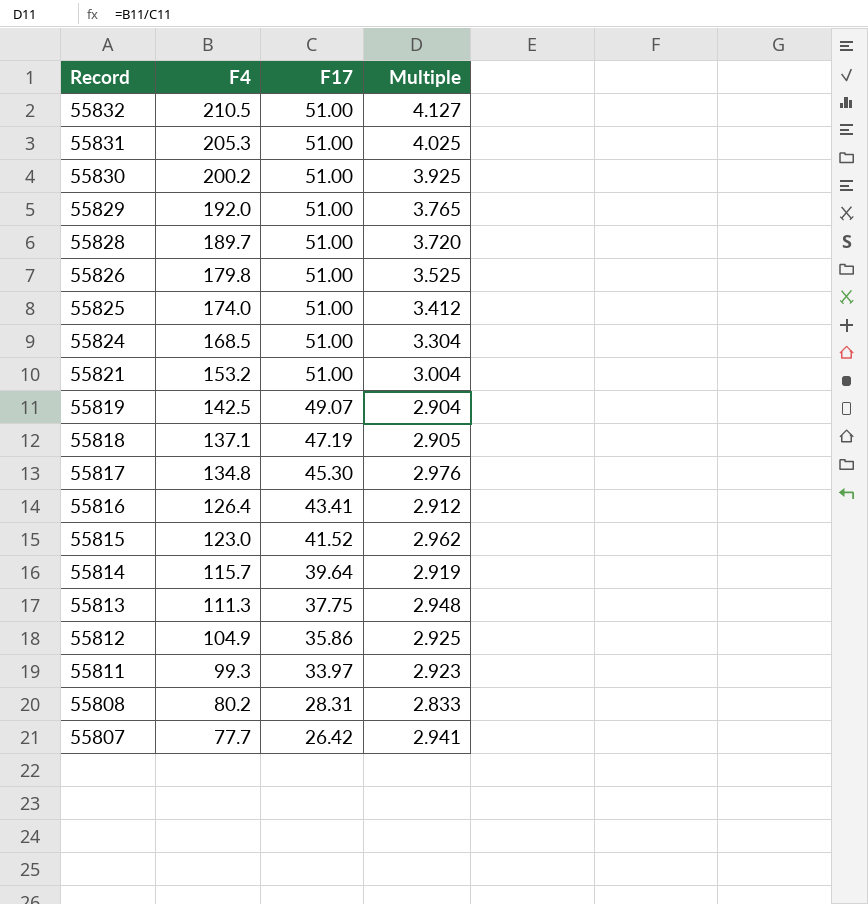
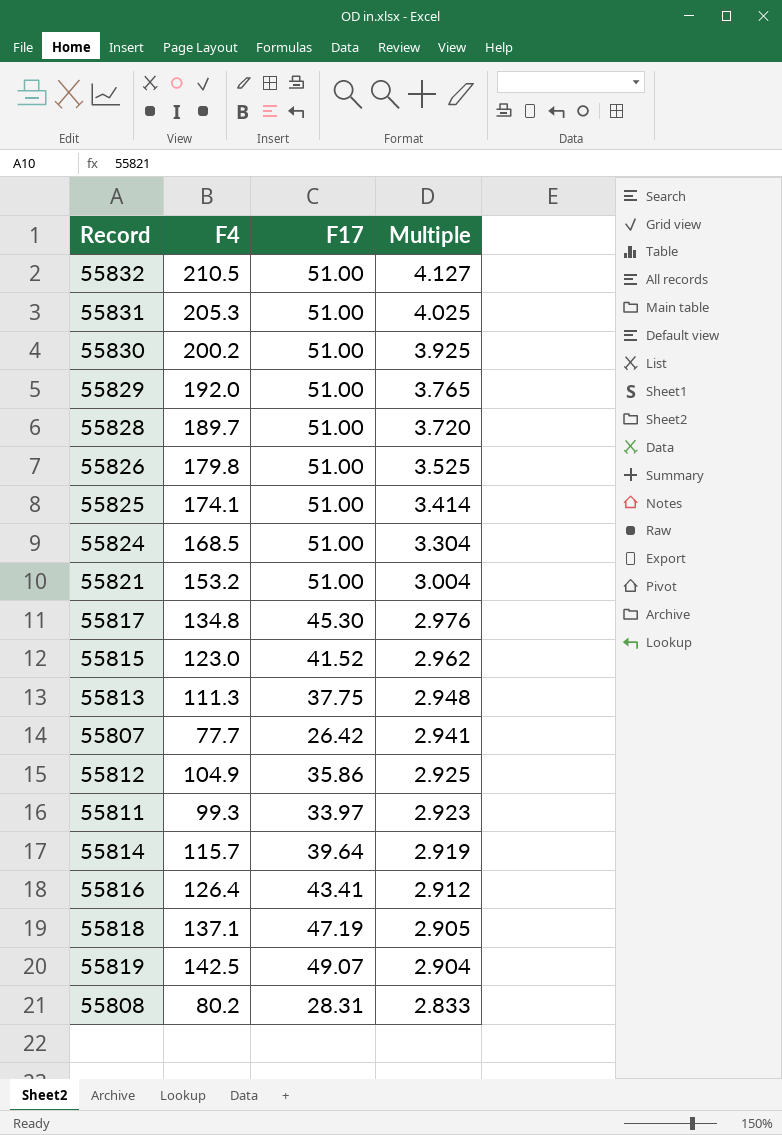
row order: Record descending -> Multiple descending
55825 | F4: 174.0 -> 174.1
55825 | Multiple: 3.412 -> 3.414

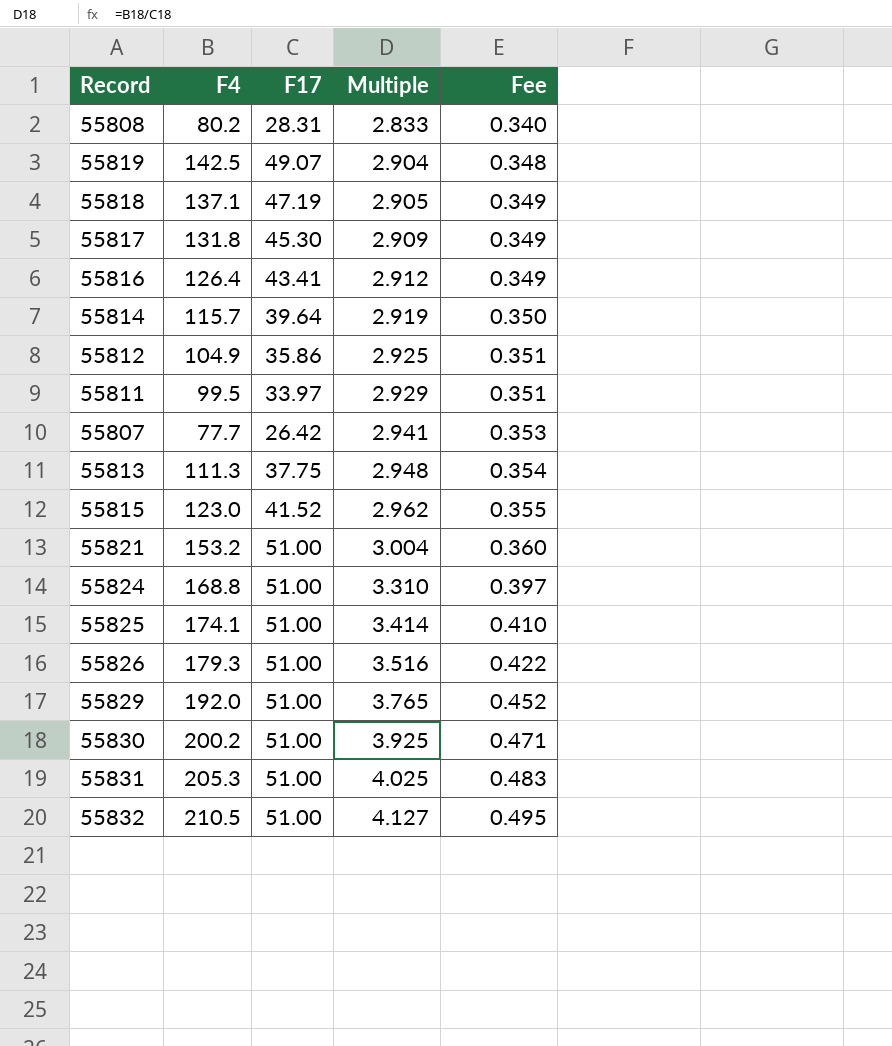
row order: Multiple descending -> Multiple ascending
column Fee | formula: none -> [Multiple] * 0.12
row 55828: 189.7 | 51.00 | 3.720 -> none
55817 | F4: 134.8 -> 131.8
55817 | Multiple: 2.976 -> 2.909
55811 | F4: 99.3 -> 99.5
55811 | Multiple: 2.923 -> 2.929
55824 | F4: 168.5 -> 168.8
55824 | Multiple: 3.304 -> 3.310
55826 | F4: 179.8 -> 179.3
55826 | Multiple: 3.525 -> 3.516

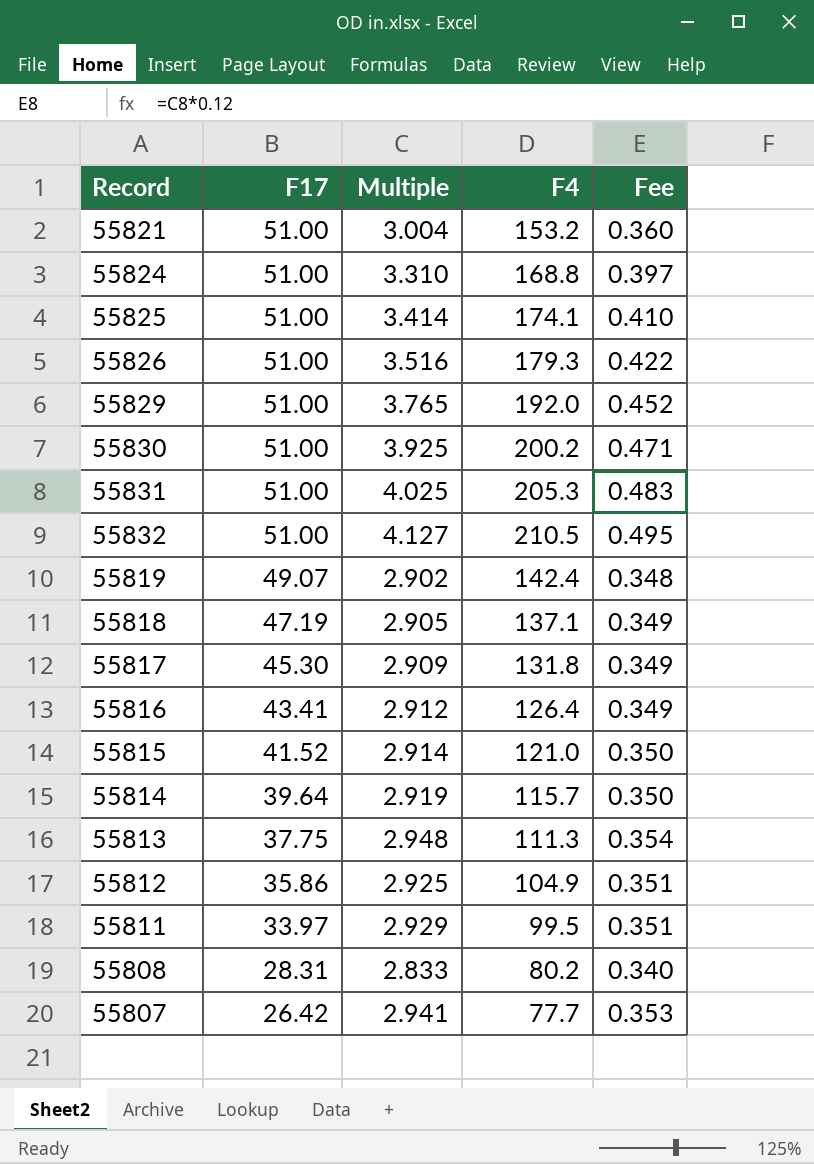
row order: Multiple ascending -> F17 descending
column F4 | position: 2 -> 4
55819 | Multiple: 2.904 -> 2.902
55819 | F4: 142.5 -> 142.4
55815 | Multiple: 2.962 -> 2.914
55815 | F4: 123.0 -> 121.0
55815 | Fee: 0.355 -> 0.350

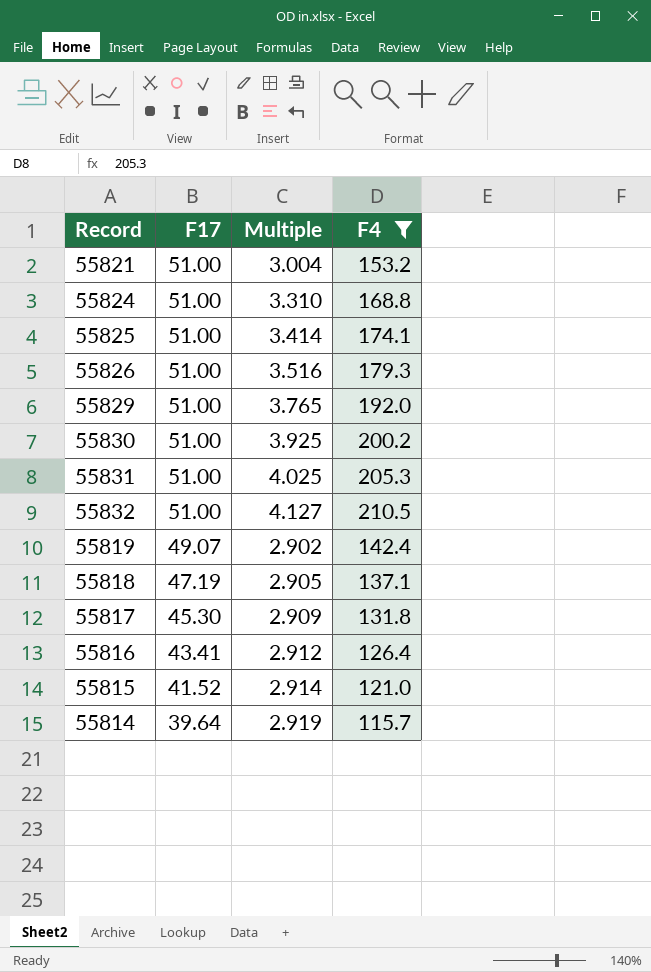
filter: none -> F4 >= 115.7
column Fee | formula: [Multiple] * 0.12 -> none

